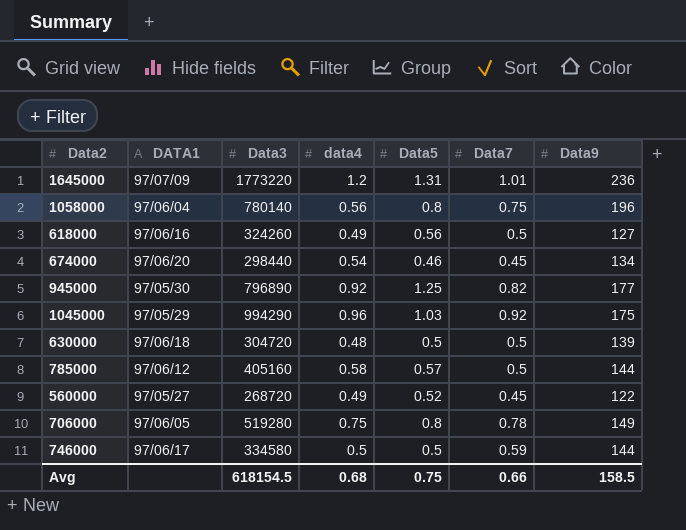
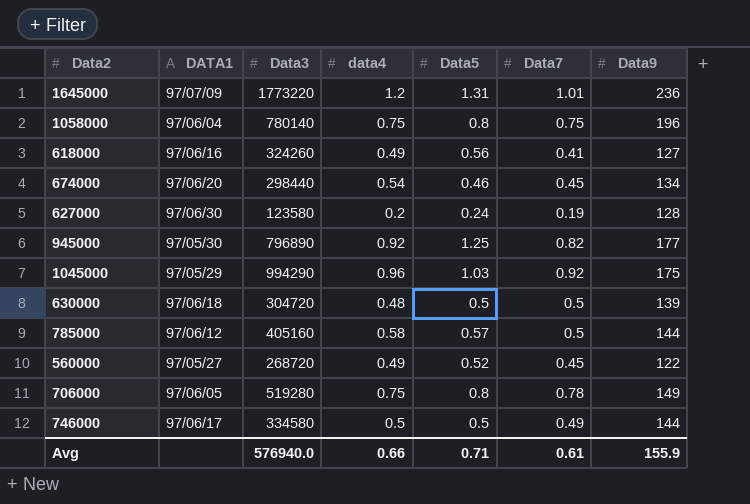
1058000 | data4: 0.56 -> 0.75
618000 | Data7: 0.5 -> 0.41
row 627000: none -> 97/06/30 | 123580 | 0.2 | 0.24 | 0.19 | 128
746000 | Data7: 0.59 -> 0.49
Avg | Data3: 618154.5 -> 576940.0
Avg | data4: 0.68 -> 0.66
Avg | Data5: 0.75 -> 0.71
Avg | Data7: 0.66 -> 0.61
Avg | Data9: 158.5 -> 155.9

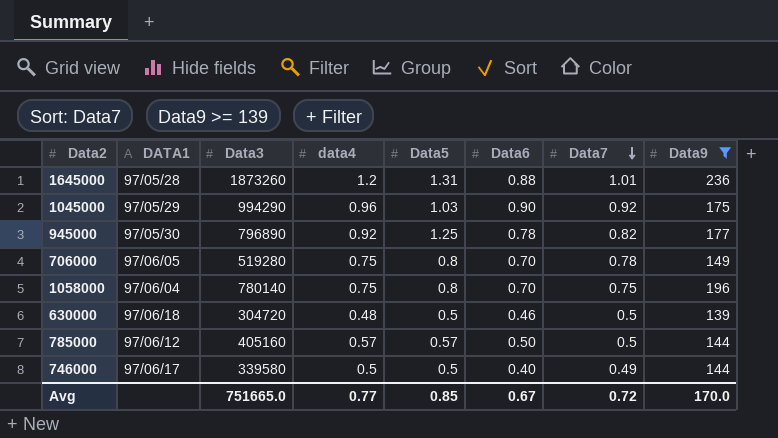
filter: none -> Data9 >= 139
row order: none -> Data7 descending
column Data6 | position: none -> 6
1645000 | DATA1: 97/07/09 -> 97/05/28
1645000 | Data3: 1773220 -> 1873260
785000 | data4: 0.58 -> 0.57
746000 | Data3: 334580 -> 339580
Avg | Data3: 576940.0 -> 751665.0
Avg | data4: 0.66 -> 0.77
Avg | Data5: 0.71 -> 0.85
Avg | Data7: 0.61 -> 0.72
Avg | Data9: 155.9 -> 170.0

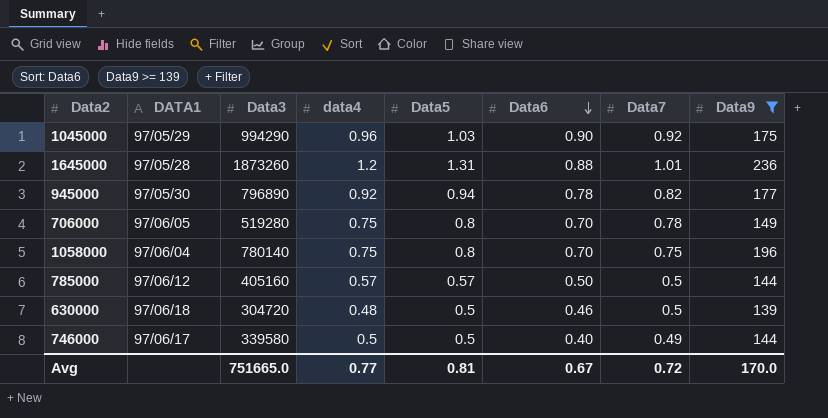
row order: Data7 descending -> Data6 descending
945000 | Data5: 1.25 -> 0.94
Avg | Data5: 0.85 -> 0.81

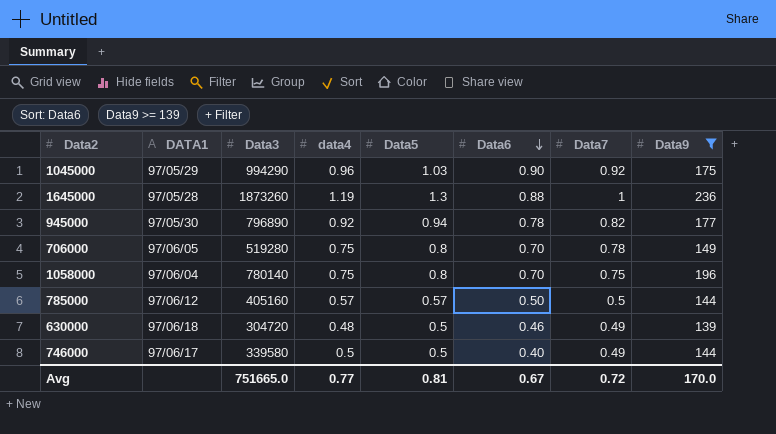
1645000 | data4: 1.2 -> 1.19
1645000 | Data5: 1.31 -> 1.3
1645000 | Data7: 1.01 -> 1
630000 | Data7: 0.5 -> 0.49

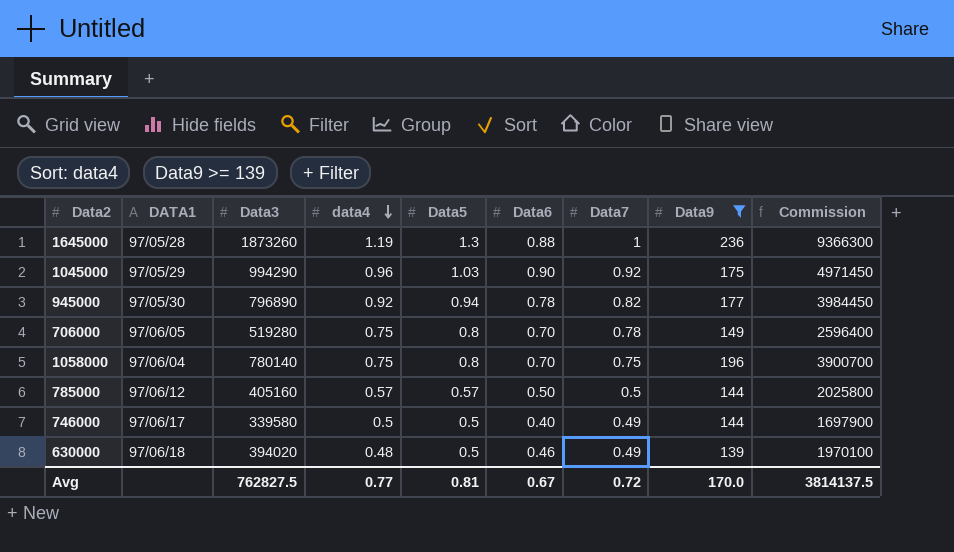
row order: Data6 descending -> data4 descending
column Commission | formula: none -> [Data3] * 5
630000 | Data3: 304720 -> 394020
Avg | Data3: 751665.0 -> 762827.5

